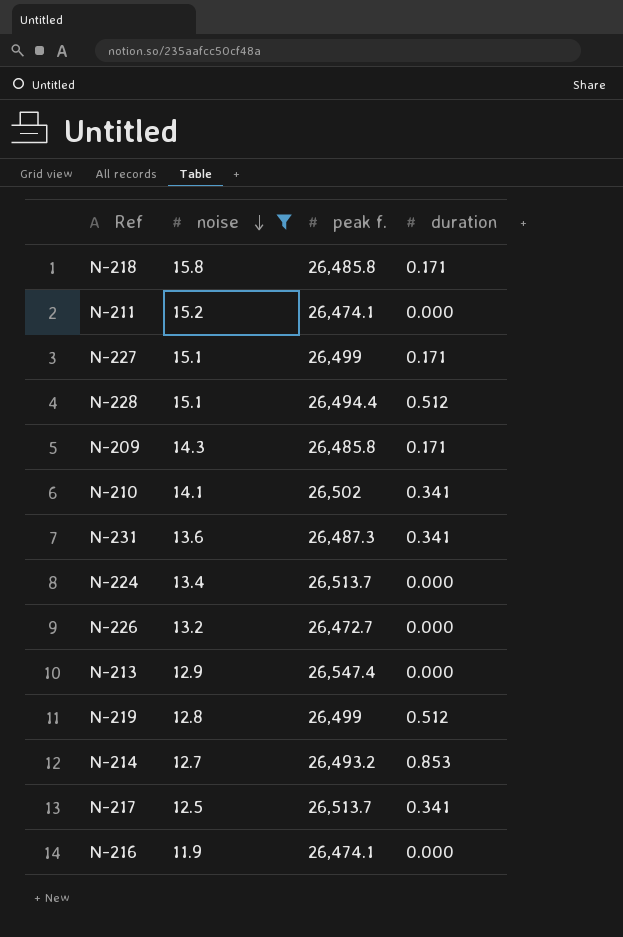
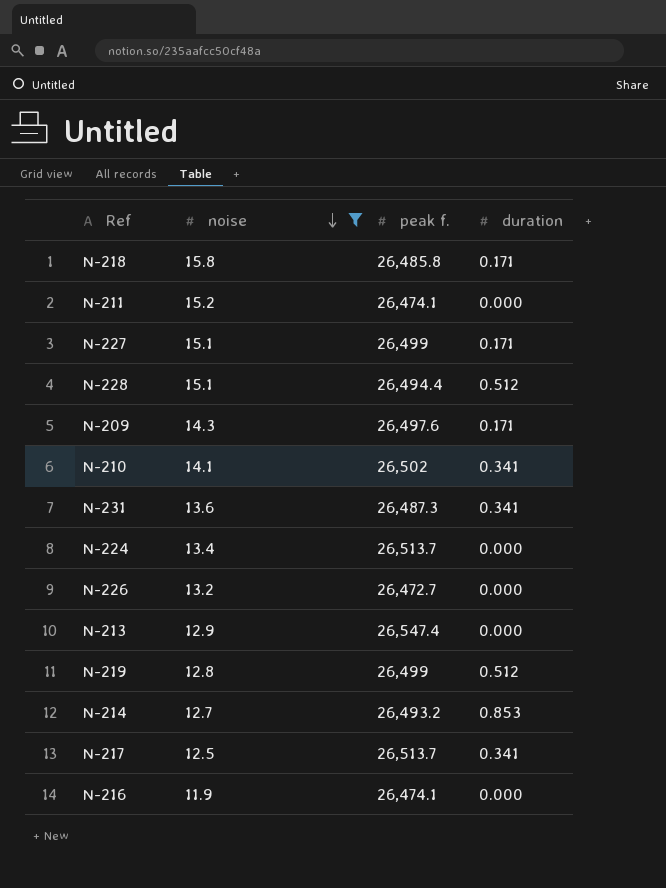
N-209 | peak f.: 26,485.8 -> 26,497.6

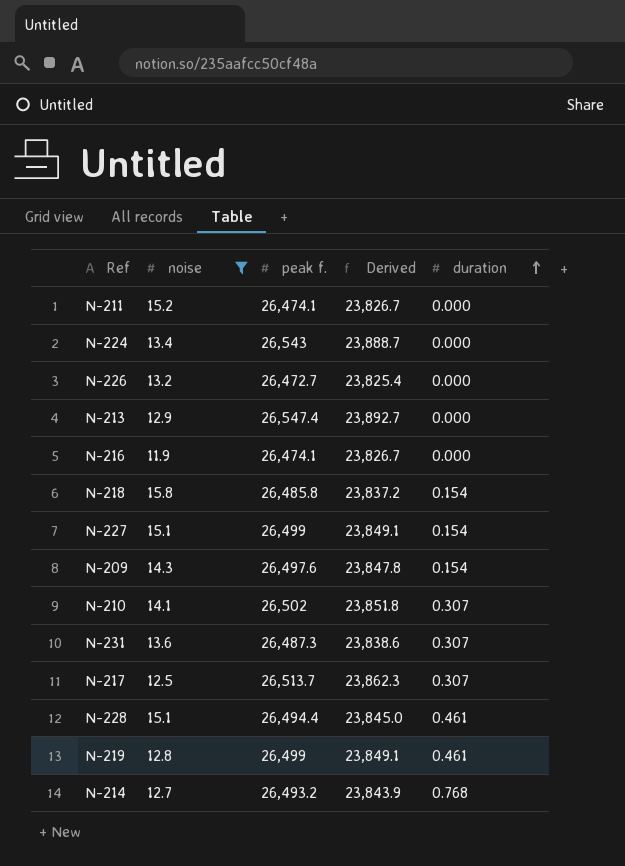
row order: noise descending -> duration ascending
column Derived | formula: none -> [peak f.] * 0.9
N-224 | peak f.: 26,513.7 -> 26,543
N-218 | duration: 0.171 -> 0.154
N-227 | duration: 0.171 -> 0.154
N-209 | duration: 0.171 -> 0.154
N-210 | duration: 0.341 -> 0.307
N-231 | duration: 0.341 -> 0.307
N-217 | duration: 0.341 -> 0.307
N-228 | duration: 0.512 -> 0.461
N-219 | duration: 0.512 -> 0.461
N-214 | duration: 0.853 -> 0.768

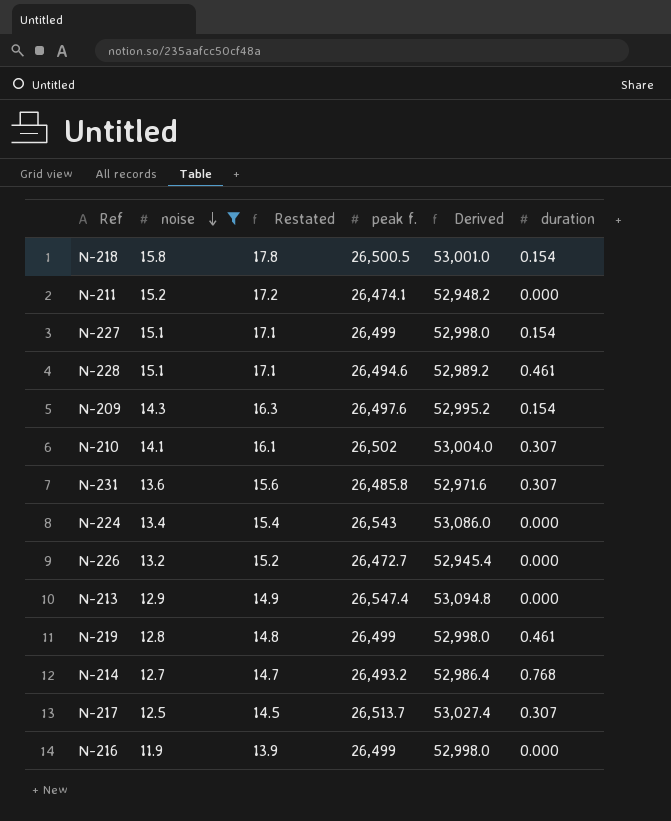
row order: duration ascending -> noise descending
column Restated | formula: none -> [noise] + 2
column Derived | formula: [peak f.] * 0.9 -> [peak f.] * 2
N-218 | peak f.: 26,485.8 -> 26,500.5
N-228 | peak f.: 26,494.4 -> 26,494.6
N-231 | peak f.: 26,487.3 -> 26,485.8
N-216 | peak f.: 26,474.1 -> 26,499

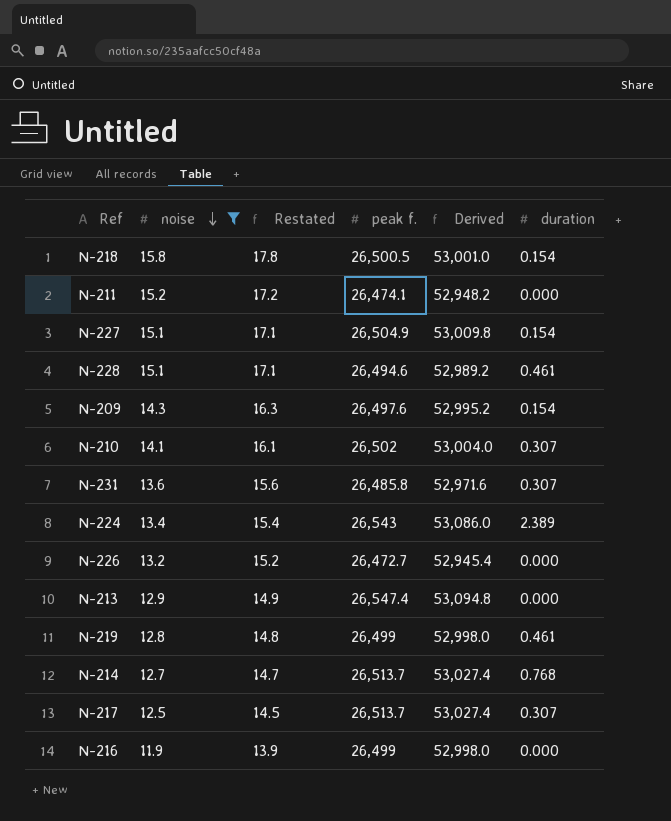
N-227 | peak f.: 26,499 -> 26,504.9
N-227 | Derived: 52,998.0 -> 53,009.8
N-224 | duration: 0.000 -> 2.389
N-214 | peak f.: 26,493.2 -> 26,513.7
N-214 | Derived: 52,986.4 -> 53,027.4

